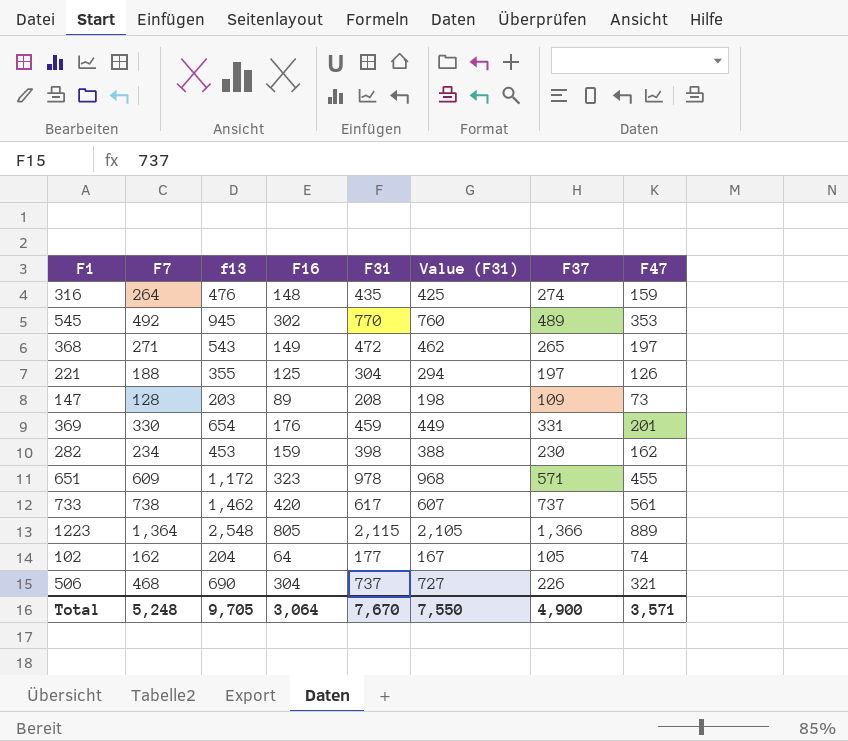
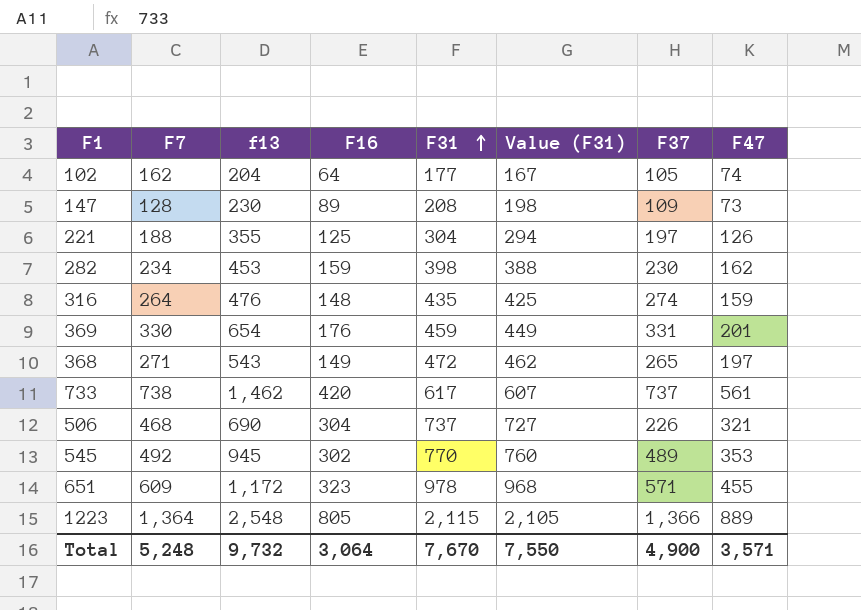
row order: none -> F31 ascending
147 | f13: 203 -> 230
Total | f13: 9,705 -> 9,732

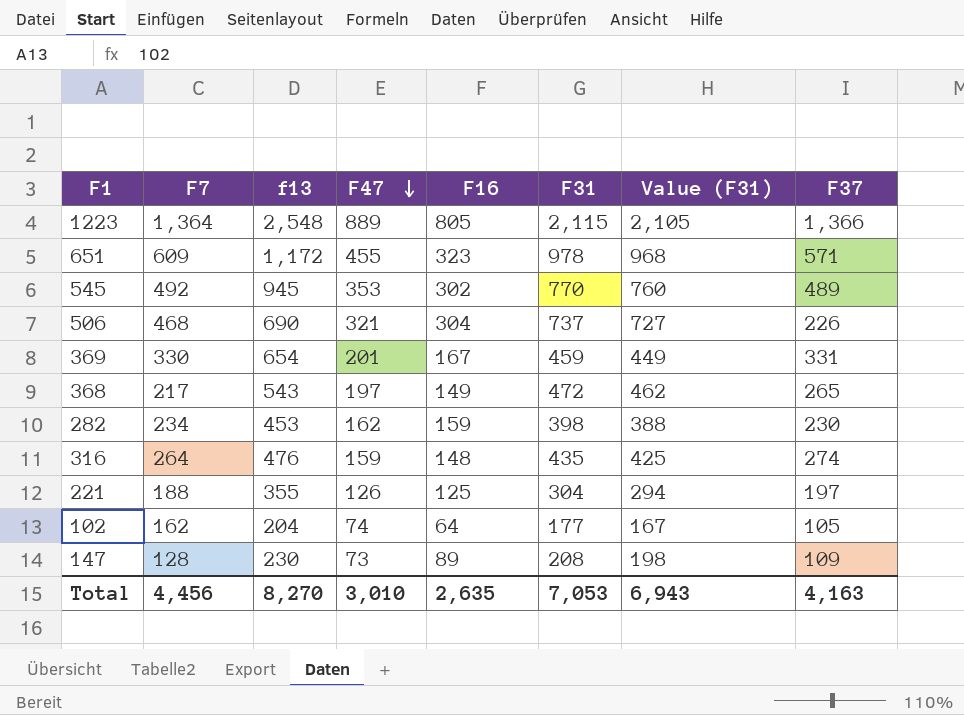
row order: F31 ascending -> F47 descending
column F47 | position: 8 -> 4
row 733: 738 | 1,462 | 420 | 617 | 607 | 737 | 561 -> none
369 | F16: 176 -> 167
368 | F7: 271 -> 217
Total | F7: 5,248 -> 4,456
Total | f13: 9,732 -> 8,270
Total | F47: 3,571 -> 3,010
Total | F16: 3,064 -> 2,635
Total | F31: 7,670 -> 7,053
Total | Value (F31): 7,550 -> 6,943
Total | F37: 4,900 -> 4,163

